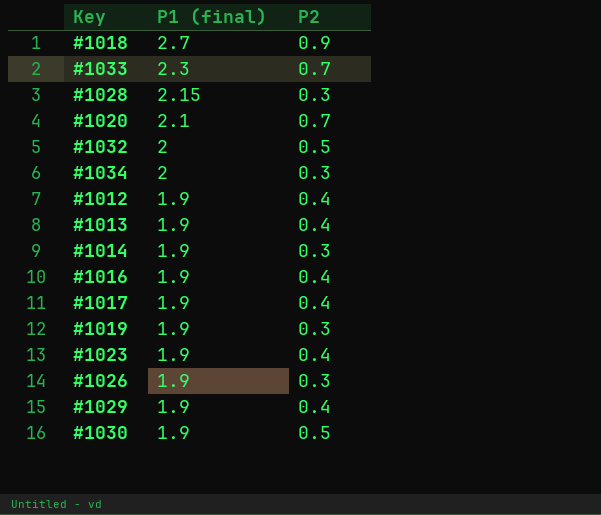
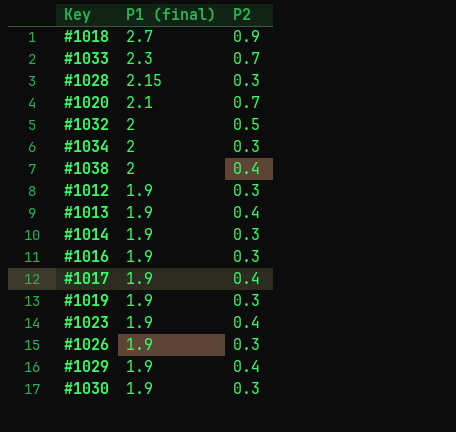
row #1038: none -> 2 | 0.4
#1012 | P2: 0.4 -> 0.3
#1016 | P2: 0.4 -> 0.3
#1030 | P2: 0.5 -> 0.3

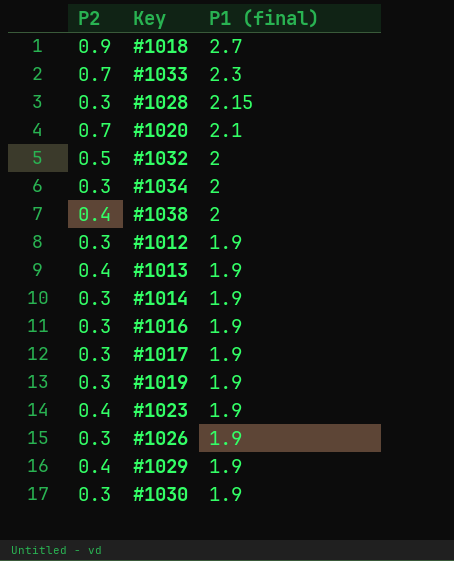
column P2 | position: 3 -> 1
#1017 | P2: 0.4 -> 0.3

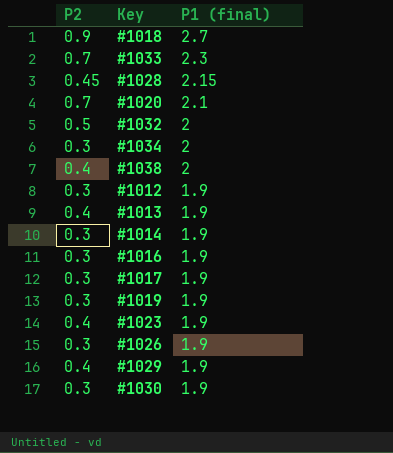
#1028 | P2: 0.3 -> 0.45

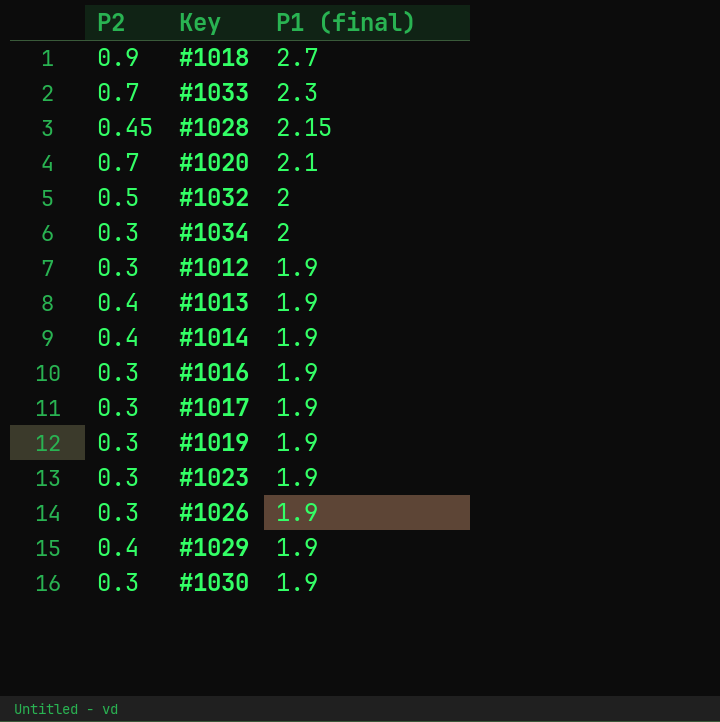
row #1038: 0.4 | 2 -> none
#1014 | P2: 0.3 -> 0.4
#1023 | P2: 0.4 -> 0.3

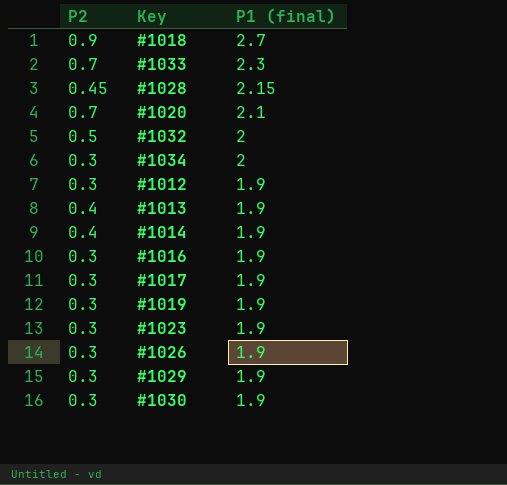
#1029 | P2: 0.4 -> 0.3

